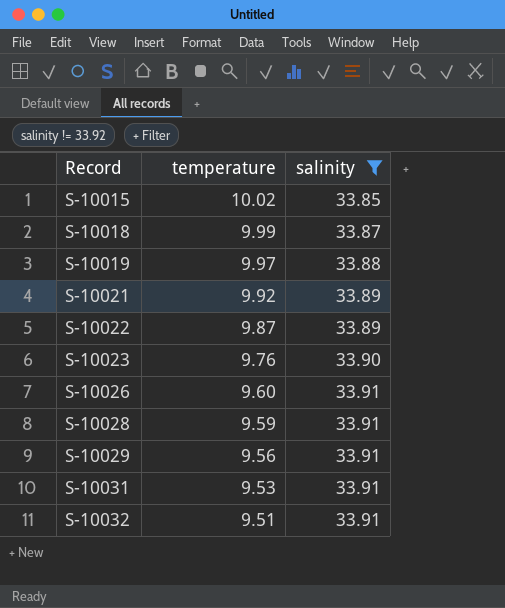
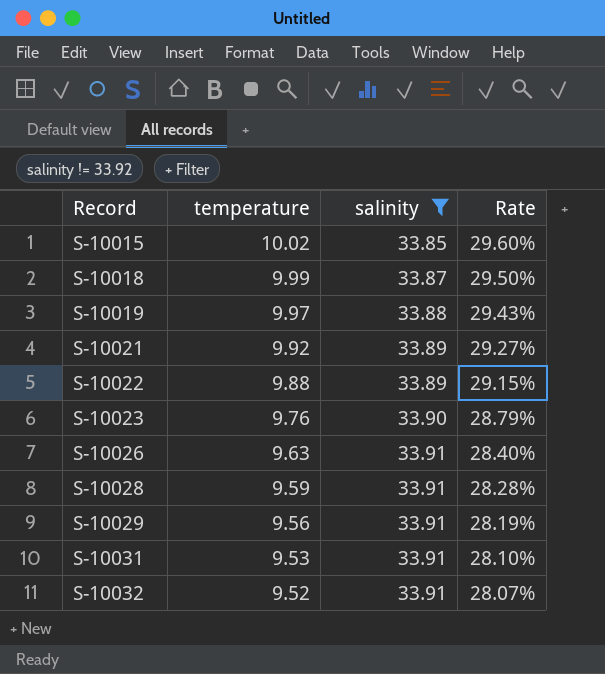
column Rate | formula: none -> [temperature] / [salinity]
S-10022 | temperature: 9.87 -> 9.88
S-10026 | temperature: 9.60 -> 9.63
S-10032 | temperature: 9.51 -> 9.52

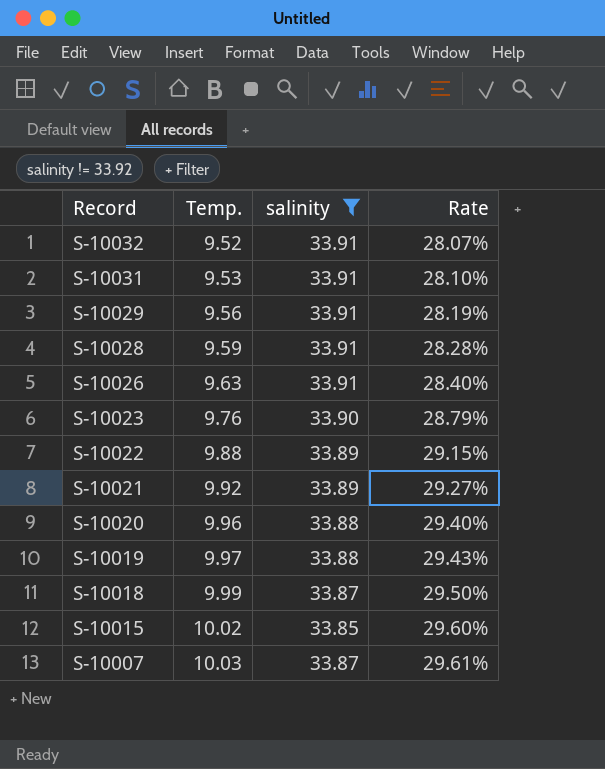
row order: Record ascending -> Record descending
column name: temperature -> Temp.
row S-10020: none -> 9.96 | 33.88 | 29.40%
row S-10007: none -> 10.03 | 33.87 | 29.61%

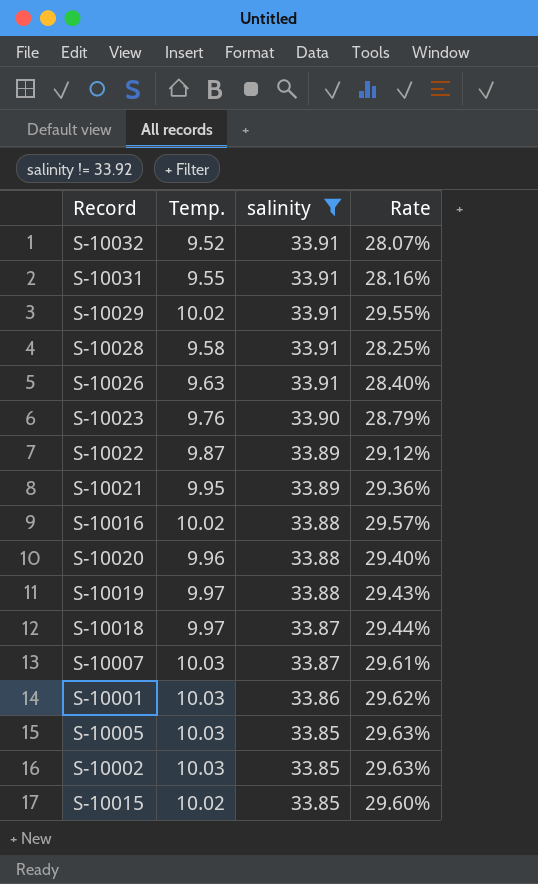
row order: Record descending -> salinity descending
S-10031 | Temp.: 9.53 -> 9.55
S-10031 | Rate: 28.10% -> 28.16%
S-10029 | Temp.: 9.56 -> 10.02
S-10029 | Rate: 28.19% -> 29.55%
S-10028 | Temp.: 9.59 -> 9.58
S-10028 | Rate: 28.28% -> 28.25%
S-10022 | Temp.: 9.88 -> 9.87
S-10022 | Rate: 29.15% -> 29.12%
S-10021 | Temp.: 9.92 -> 9.95
S-10021 | Rate: 29.27% -> 29.36%
row S-10016: none -> 10.02 | 33.88 | 29.57%
S-10018 | Temp.: 9.99 -> 9.97
S-10018 | Rate: 29.50% -> 29.44%
row S-10001: none -> 10.03 | 33.86 | 29.62%
row S-10005: none -> 10.03 | 33.85 | 29.63%
row S-10002: none -> 10.03 | 33.85 | 29.63%

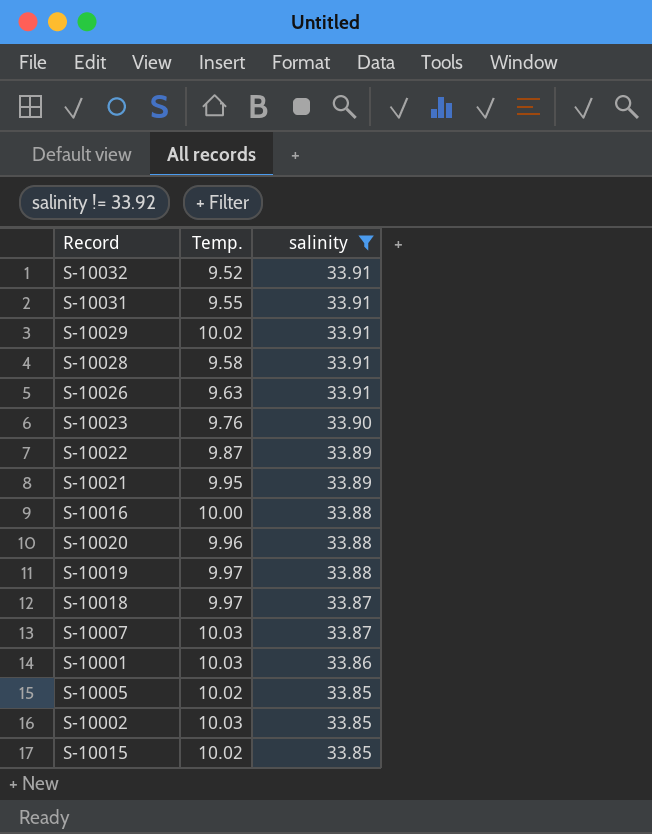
column Rate | formula: [Temp.] / [salinity] -> none
S-10016 | Temp.: 10.02 -> 10.00
S-10005 | Temp.: 10.03 -> 10.02

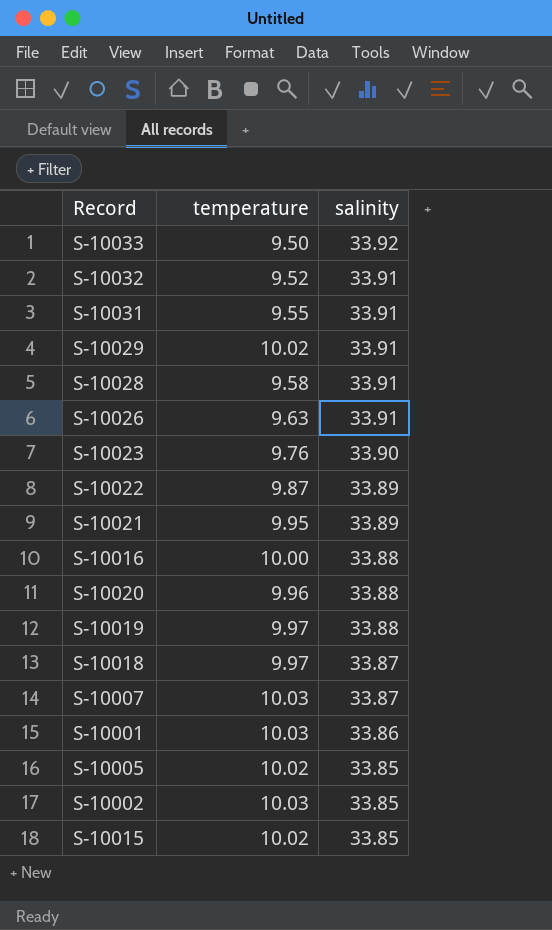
filter: salinity != 33.92 -> none
column name: Temp. -> temperature

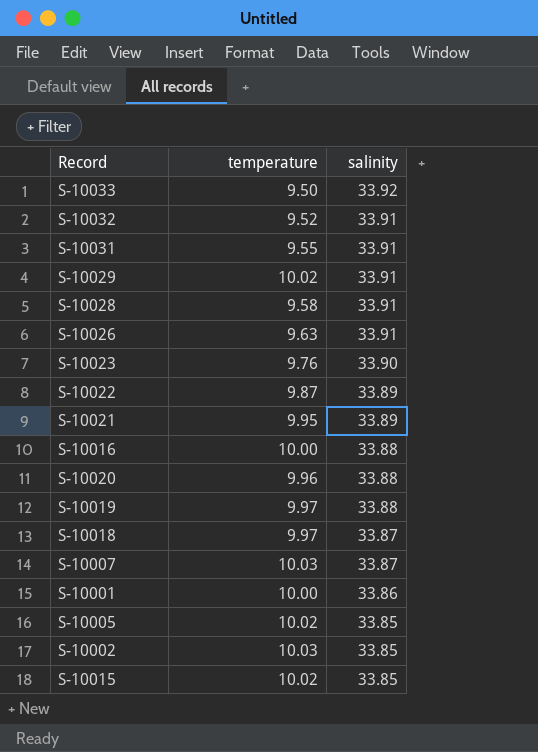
S-10001 | temperature: 10.03 -> 10.00

